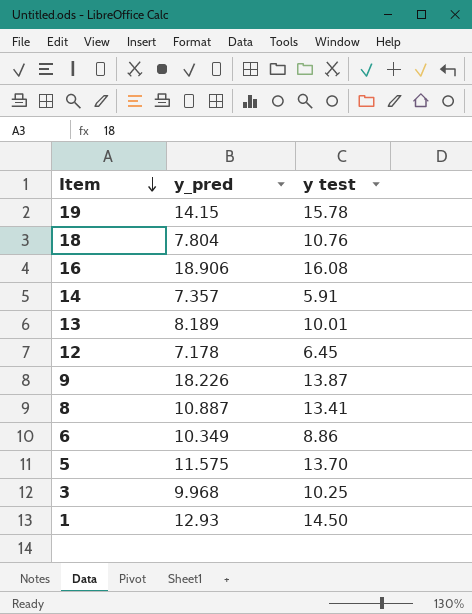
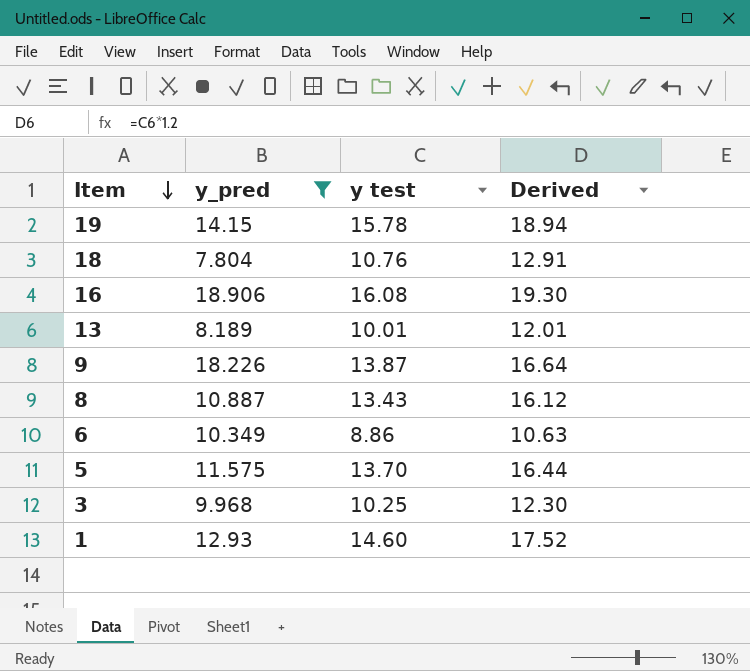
filter: none -> y_pred >= 7.804
column Derived | formula: none -> [y test] * 1.2
8 | y test: 13.41 -> 13.43
1 | y test: 14.50 -> 14.60

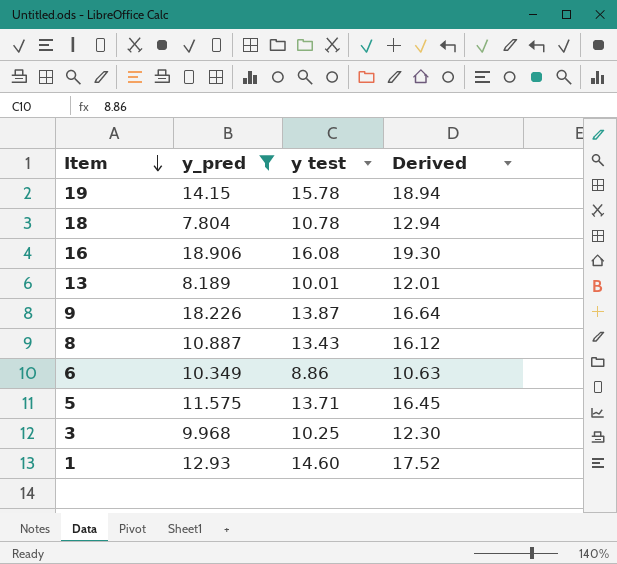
18 | y test: 10.76 -> 10.78
18 | Derived: 12.91 -> 12.94
5 | y test: 13.70 -> 13.71
5 | Derived: 16.44 -> 16.45

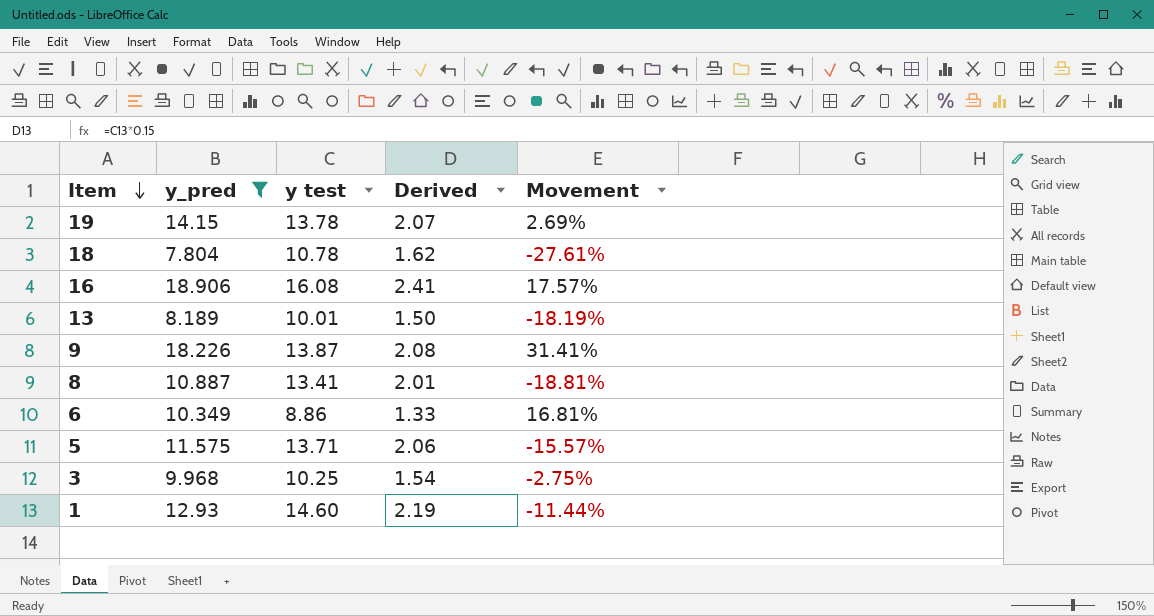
column Derived | formula: [y test] * 1.2 -> [y test] * 0.15
column Movement | formula: none -> ([y_pred] - [y test]) / [y test]
19 | y test: 15.78 -> 13.78
8 | y test: 13.43 -> 13.41

